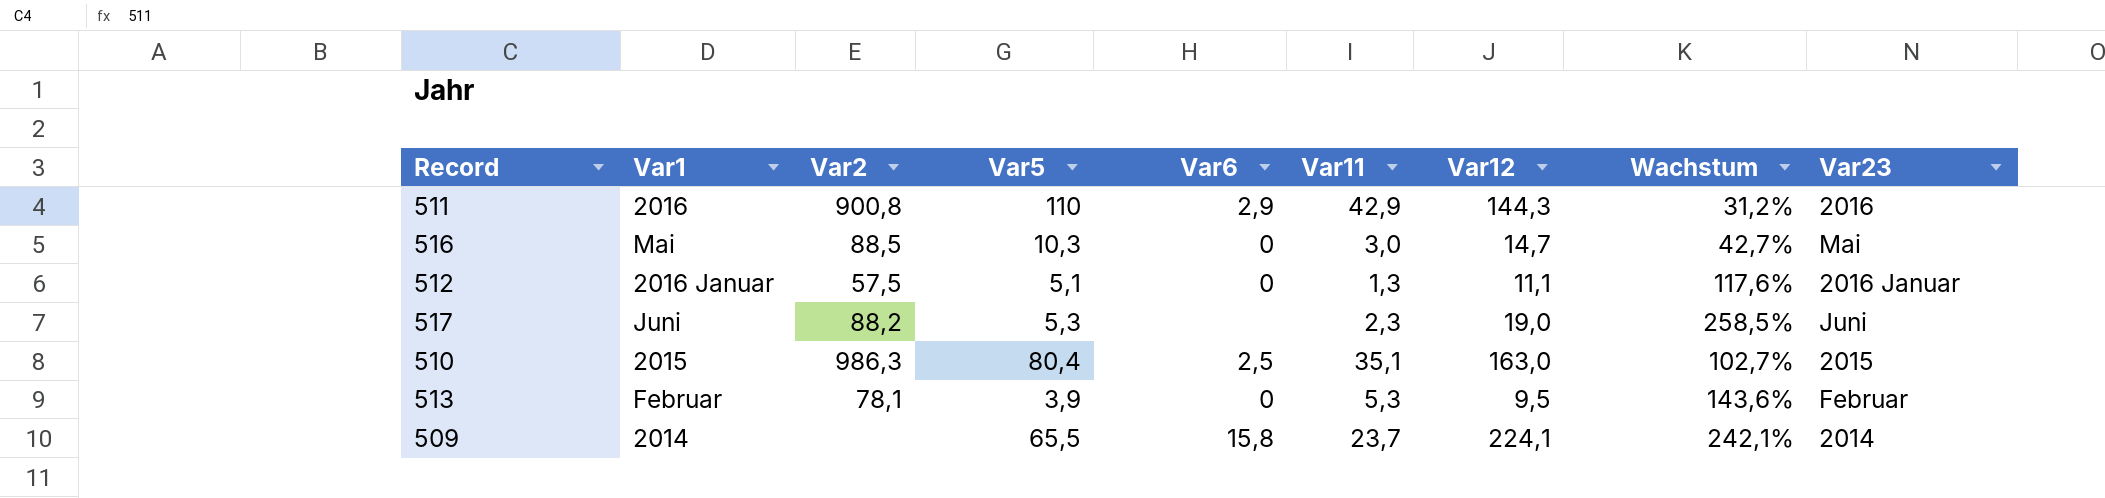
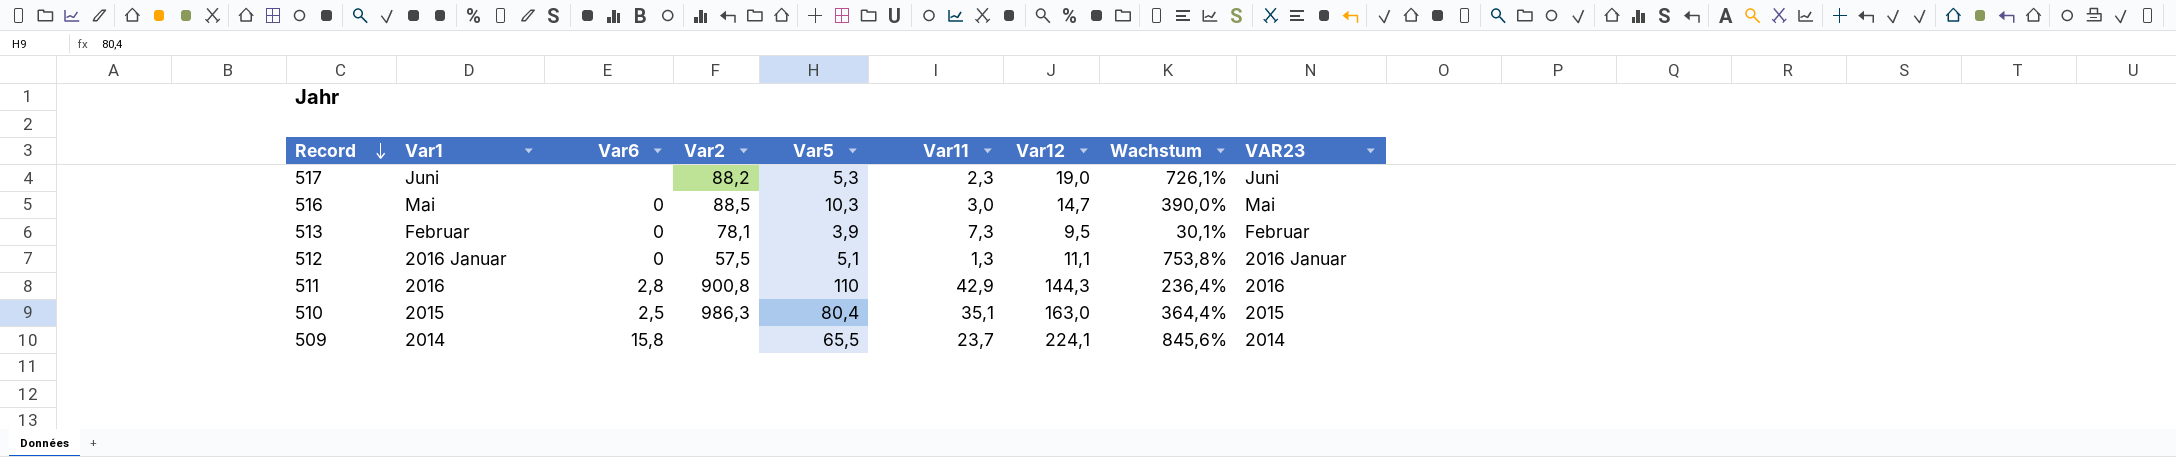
row order: none -> Record descending
column Var6 | position: 5 -> 3
column Wachstum | formula: ([Var12] - [Var5]) / [Var5] -> ([Var12] - [Var11]) / [Var11]
column name: Var23 -> VAR23
513 | Var11: 5,3 -> 7,3
511 | Var6: 2,9 -> 2,8

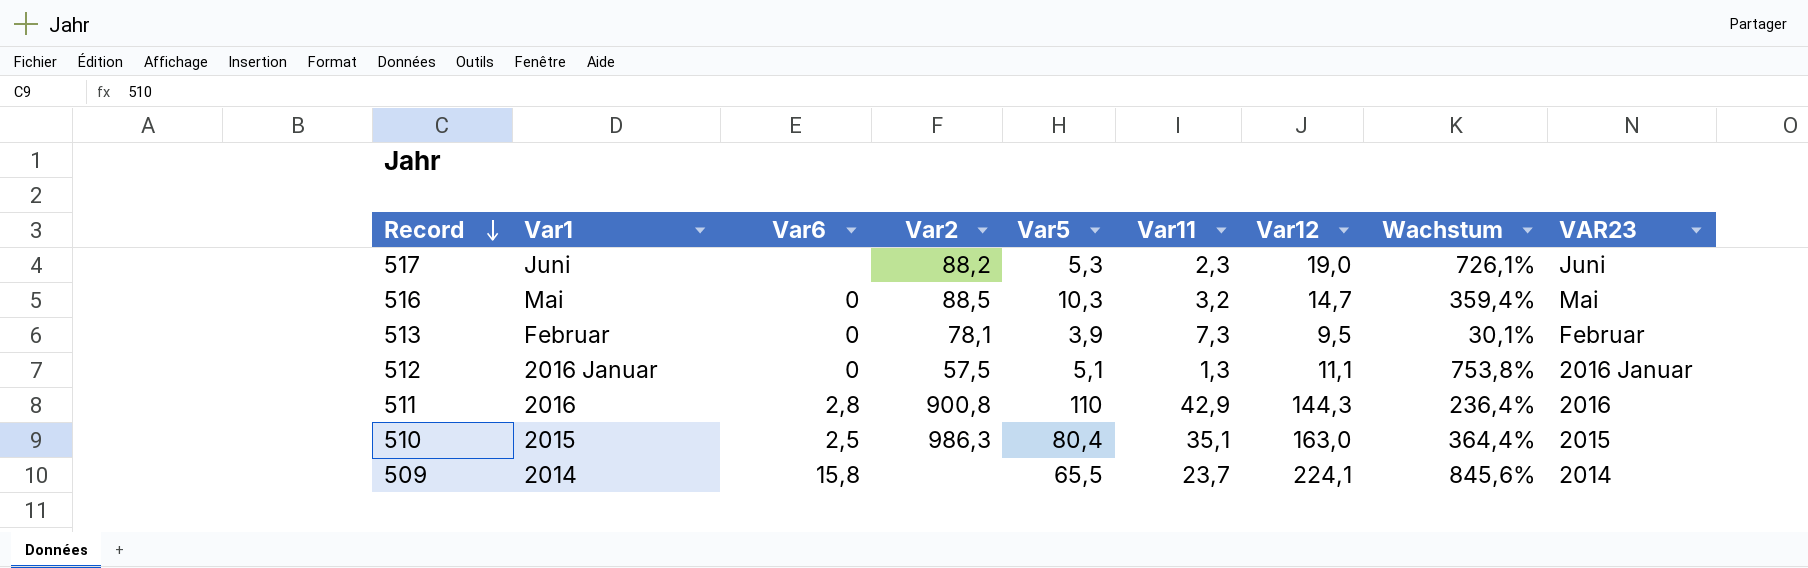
516 | Var11: 3,0 -> 3,2
516 | Wachstum: 390,0% -> 359,4%

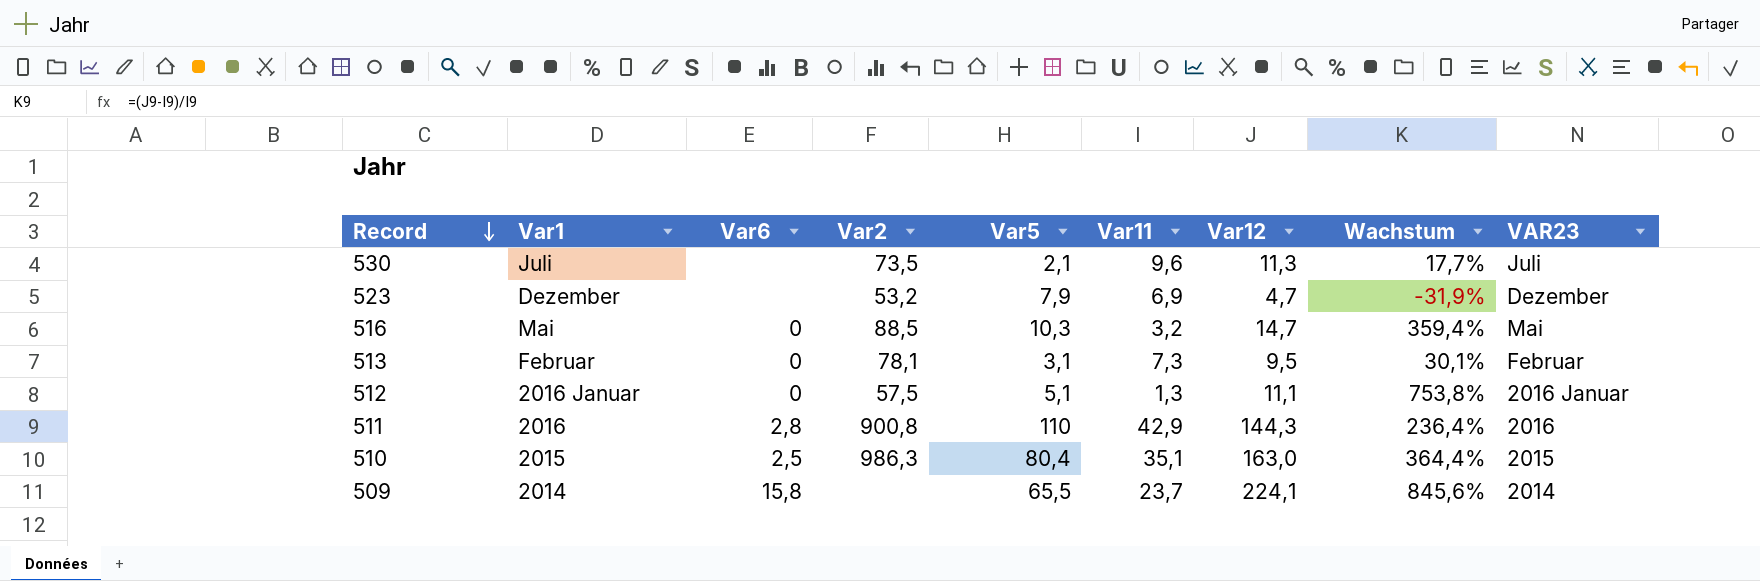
row 517: Juni | none | 88,2 | 5,3 | 2,3 | 19,0 | 726,1% | Juni -> none
row 530: none -> Juli | none | 73,5 | 2,1 | 9,6 | 11,3 | 17,7% | Juli
row 523: none -> Dezember | none | 53,2 | 7,9 | 6,9 | 4,7 | -31,9% | Dezember
513 | Var5: 3,9 -> 3,1

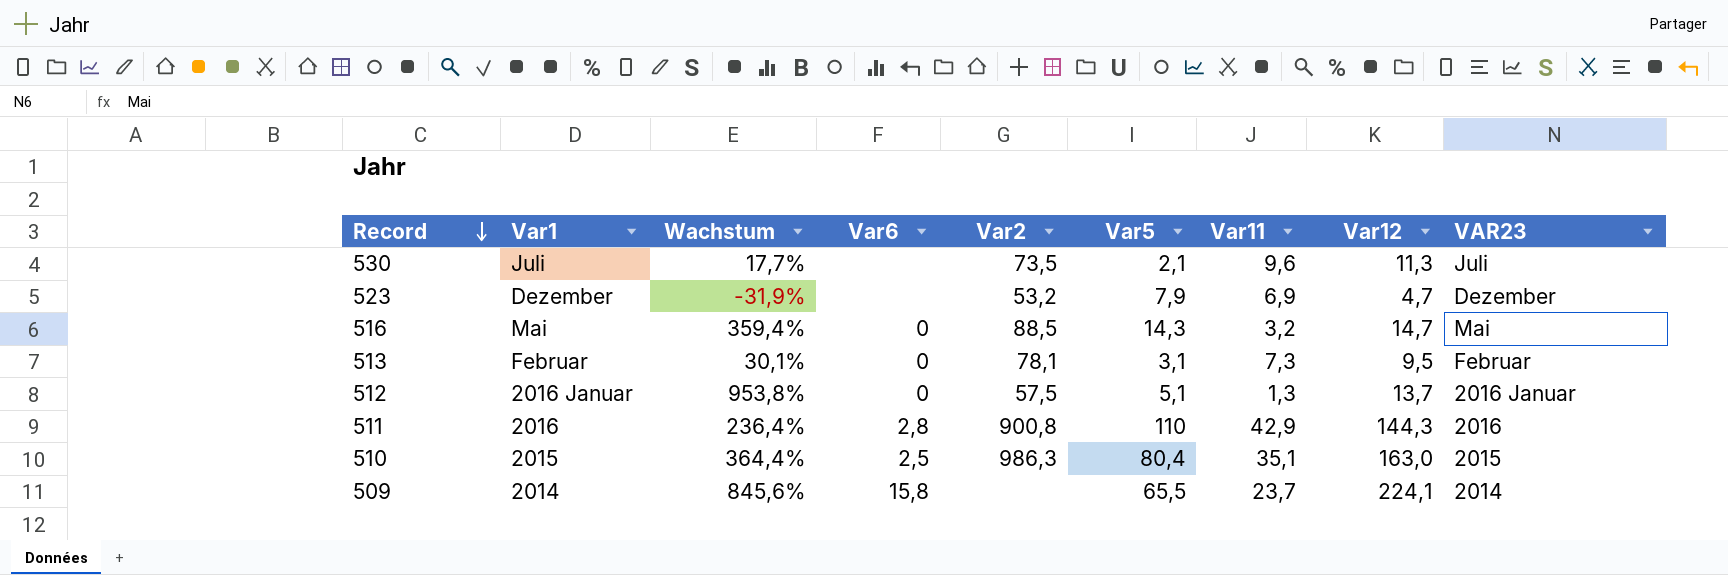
column Wachstum | position: 8 -> 3
516 | Var5: 10,3 -> 14,3
512 | Wachstum: 753,8% -> 953,8%
512 | Var12: 11,1 -> 13,7

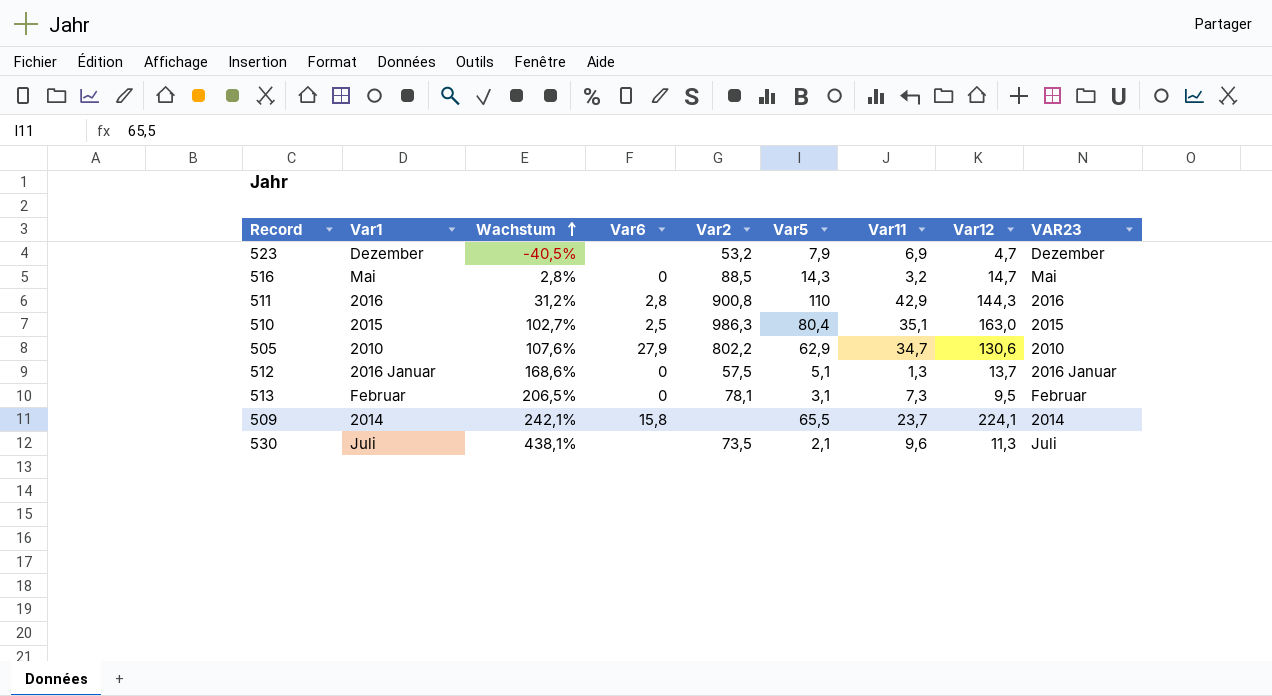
row order: Record descending -> Wachstum ascending
column Wachstum | formula: ([Var12] - [Var11]) / [Var11] -> ([Var12] - [Var5]) / [Var5]
row 505: none -> 2010 | 107,6% | 27,9 | 802,2 | 62,9 | 34,7 | 130,6 | 2010

